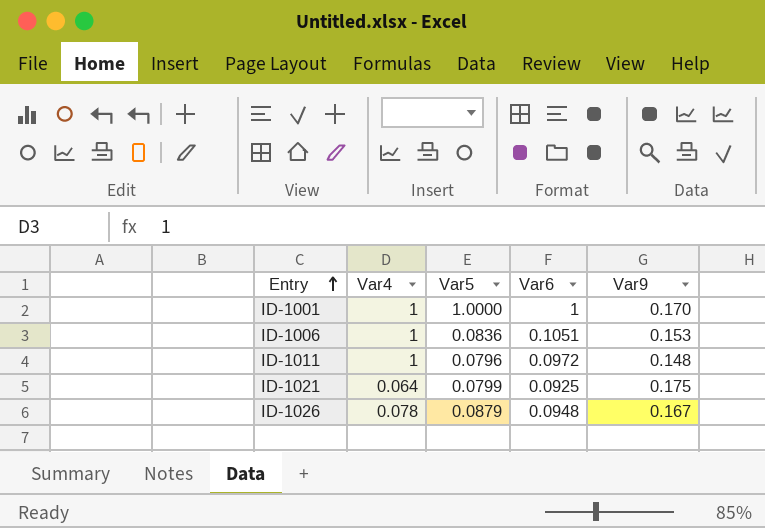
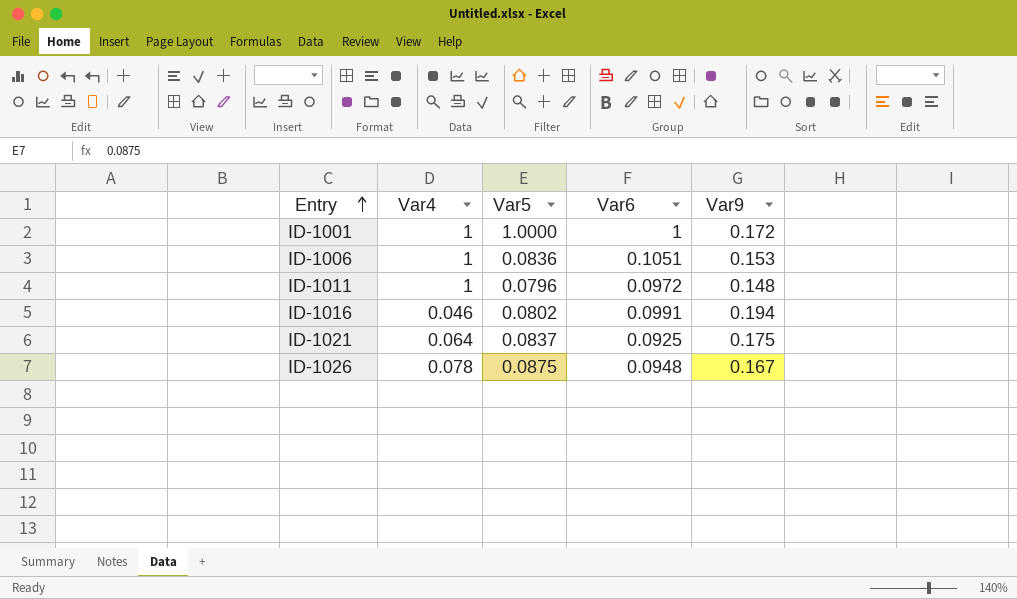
ID-1001 | Var9: 0.170 -> 0.172
row ID-1016: none -> 0.046 | 0.0802 | 0.0991 | 0.194
ID-1021 | Var5: 0.0799 -> 0.0837
ID-1026 | Var5: 0.0879 -> 0.0875

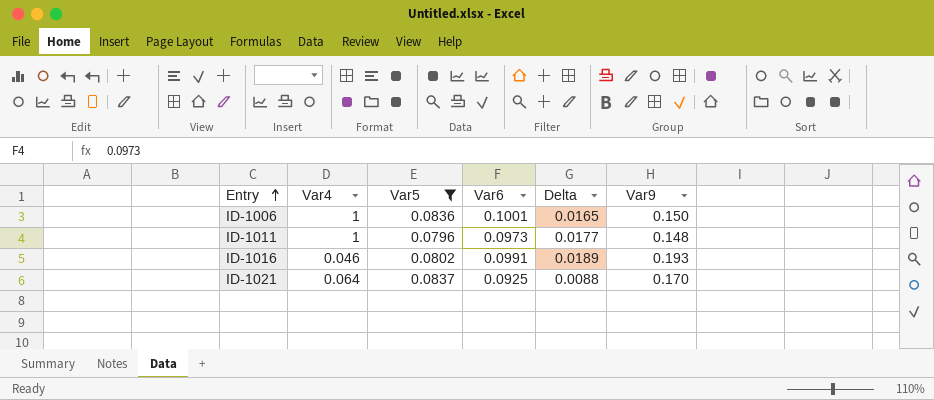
filter: none -> Var5 <= 0.0837
column Delta | formula: none -> [Var6] - [Var5]
ID-1006 | Var6: 0.1051 -> 0.1001
ID-1006 | Var9: 0.153 -> 0.150
ID-1011 | Var6: 0.0972 -> 0.0973
ID-1016 | Var9: 0.194 -> 0.193
ID-1021 | Var9: 0.175 -> 0.170

